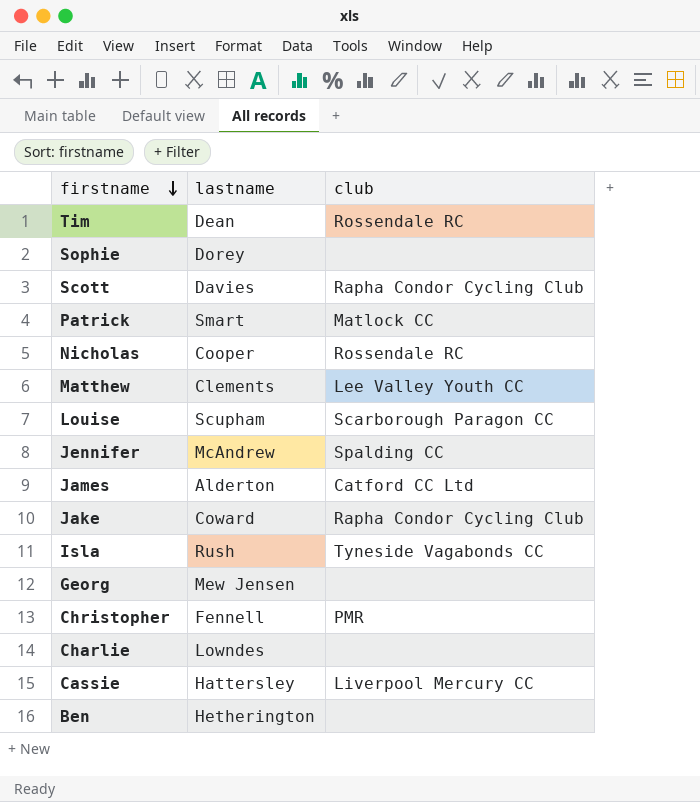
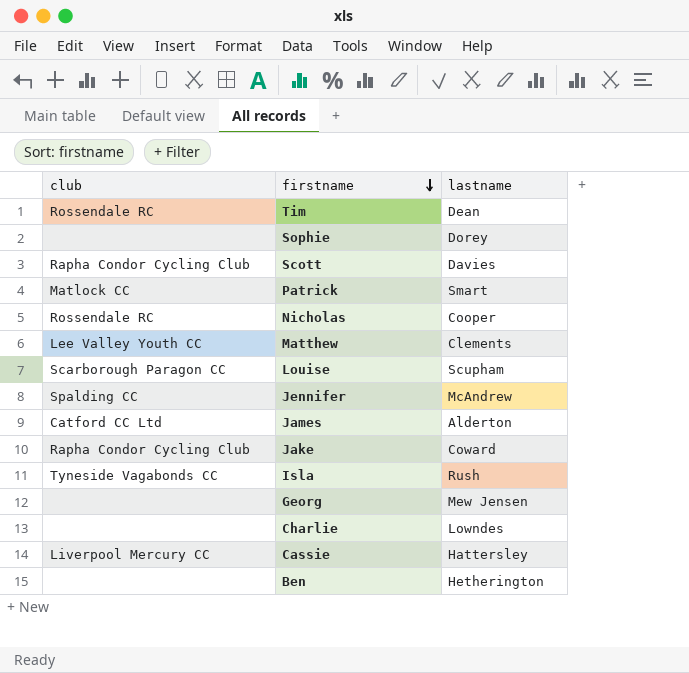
column club | position: 3 -> 1
row Christopher: Fennell | PMR -> none

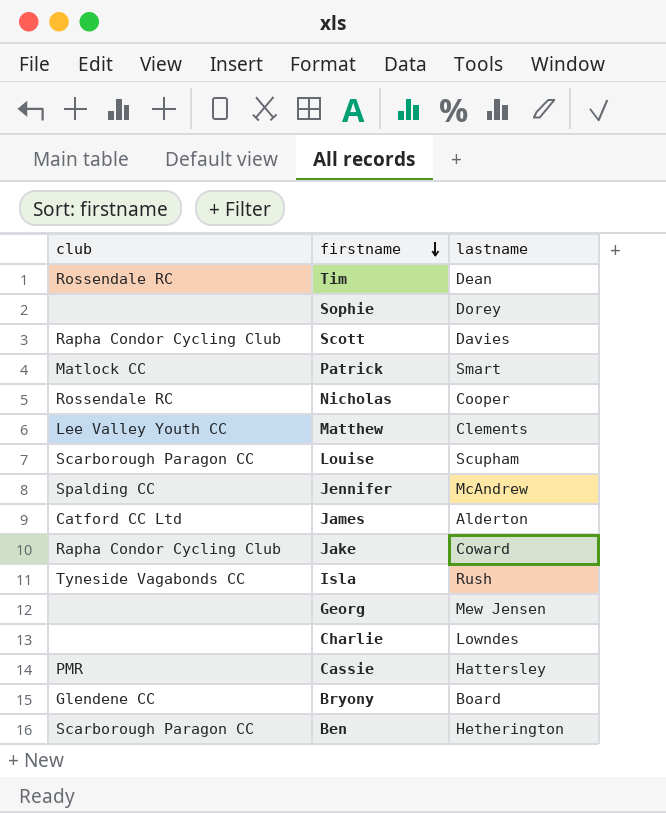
Cassie | club: Liverpool Mercury CC -> PMR
row Bryony: none -> Glendene CC | Board
Ben | club: none -> Scarborough Paragon CC

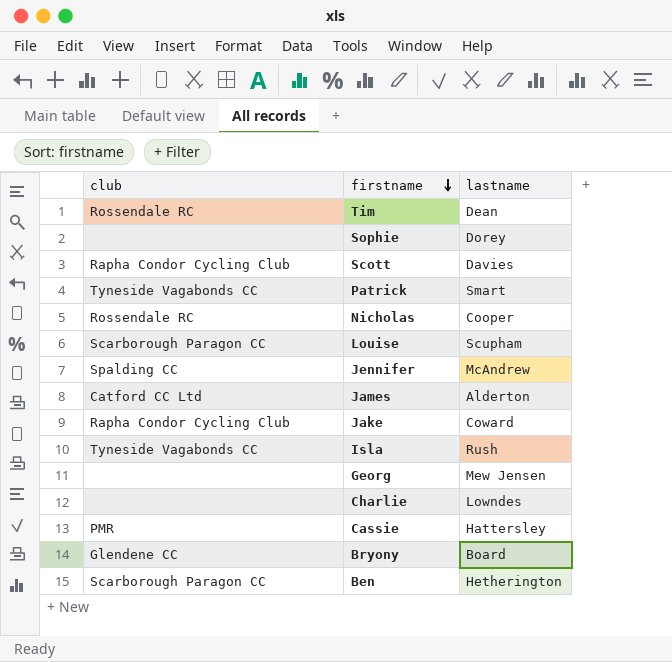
row Matthew: Lee Valley Youth CC | Clements -> none
Patrick | club: Matlock CC -> Tyneside Vagabonds CC

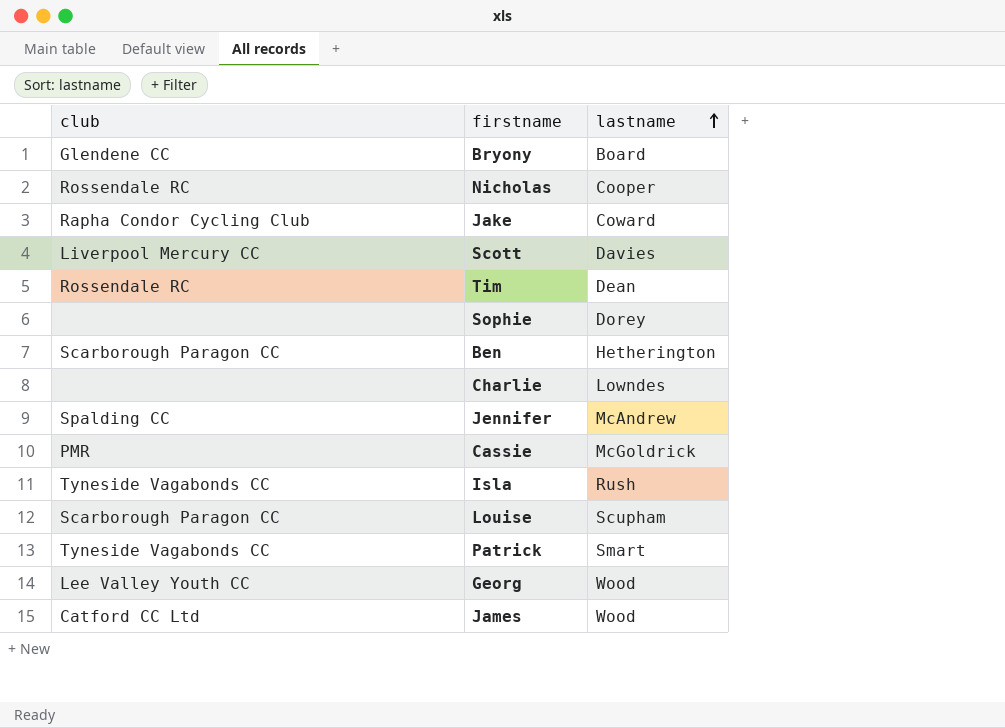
row order: firstname descending -> lastname ascending
Scott | club: Rapha Condor Cycling Club -> Liverpool Mercury CC
Cassie | lastname: Hattersley -> McGoldrick
Georg | club: none -> Lee Valley Youth CC
Georg | lastname: Mew Jensen -> Wood
James | lastname: Alderton -> Wood

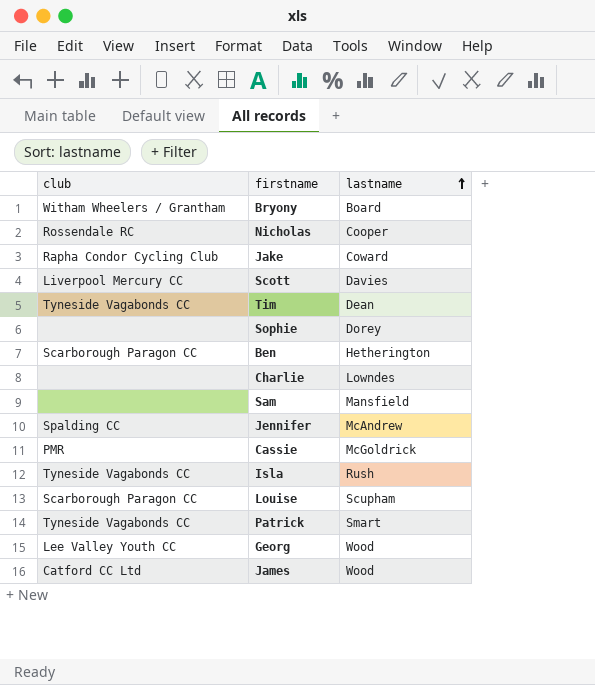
Bryony | club: Glendene CC -> Witham Wheelers / Grantham
Tim | club: Rossendale RC -> Tyneside Vagabonds CC
row Sam: none -> none | Mansfield

